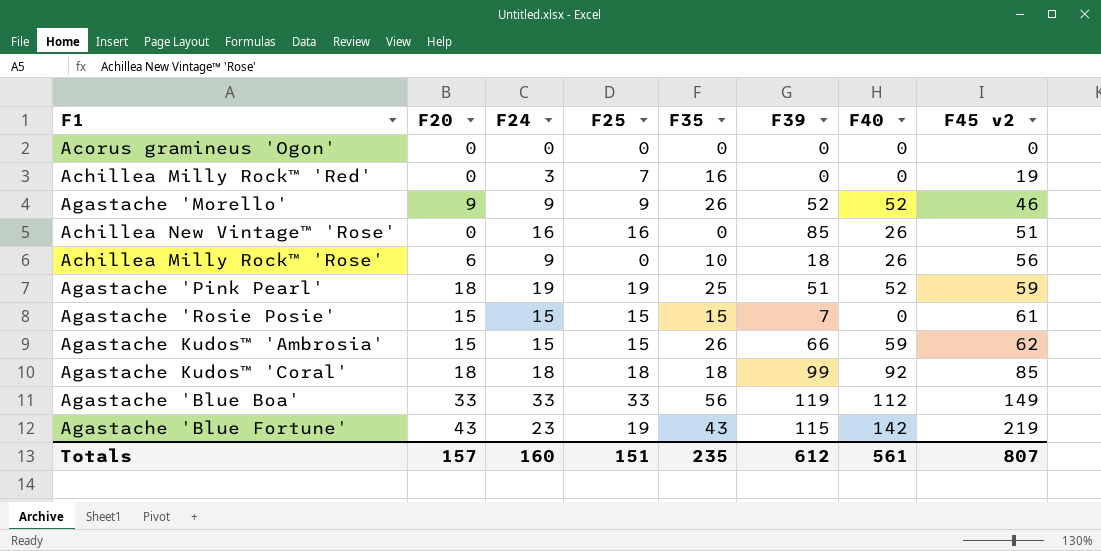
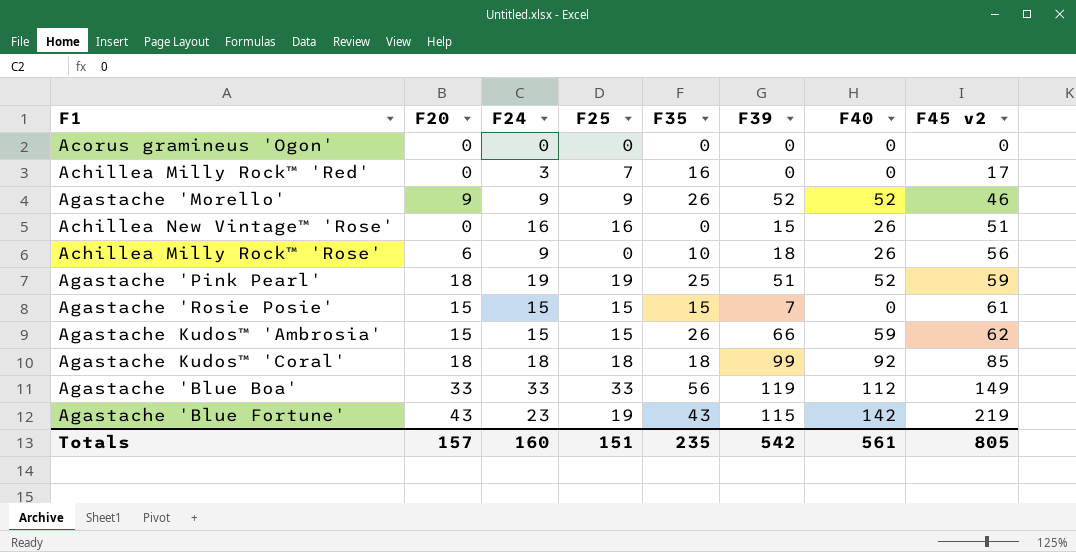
Achillea Milly Rock™ 'Red' | F45 v2: 19 -> 17
Achillea New Vintage™ 'Rose' | F39: 85 -> 15
Totals | F39: 612 -> 542
Totals | F45 v2: 807 -> 805

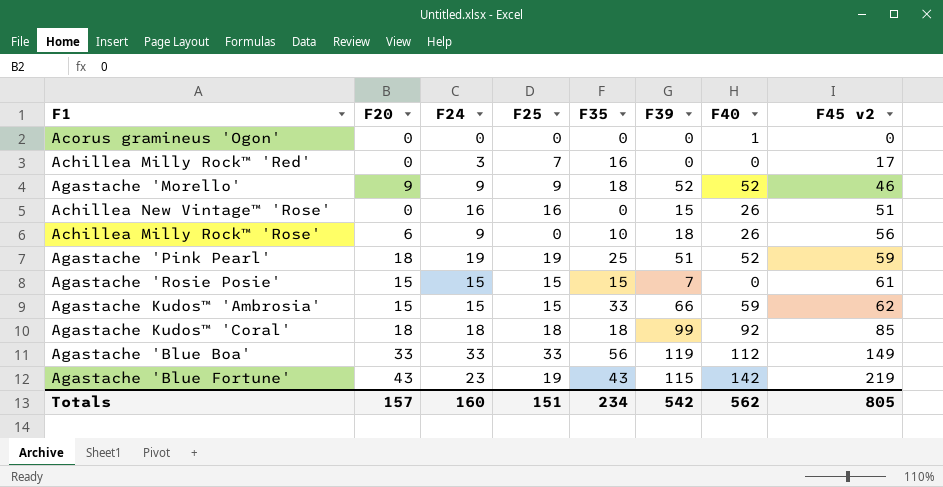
Acorus gramineus 'Ogon' | F40: 0 -> 1
Agastache 'Morello' | F35: 26 -> 18
Agastache Kudos™ 'Ambrosia' | F35: 26 -> 33
Totals | F35: 235 -> 234
Totals | F40: 561 -> 562

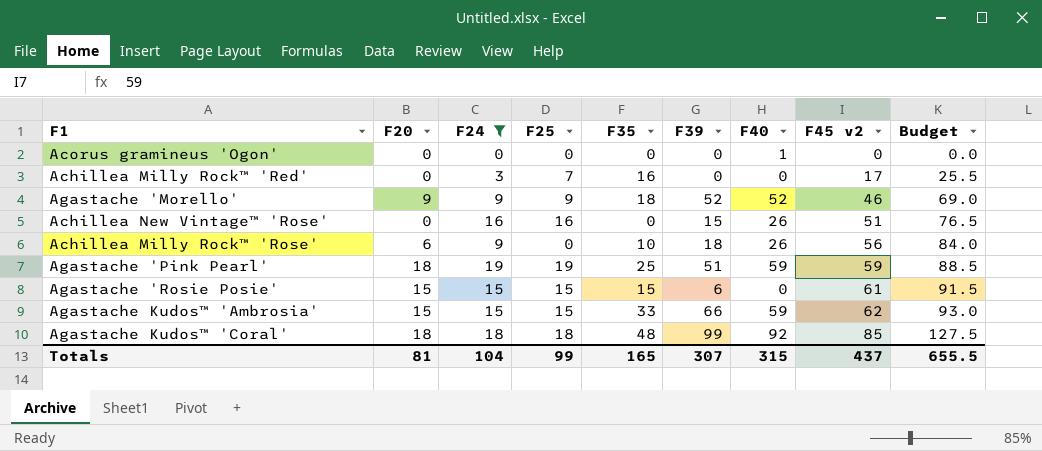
filter: none -> F24 <= 19
column Budget | formula: none -> [F45 v2] * 1.5
Agastache 'Pink Pearl' | F40: 52 -> 59
Agastache 'Rosie Posie' | F39: 7 -> 6
Agastache Kudos™ 'Coral' | F35: 18 -> 48
Totals | F20: 157 -> 81
Totals | F24: 160 -> 104
Totals | F25: 151 -> 99
Totals | F35: 234 -> 165
Totals | F39: 542 -> 307
Totals | F40: 562 -> 315
Totals | F45 v2: 805 -> 437

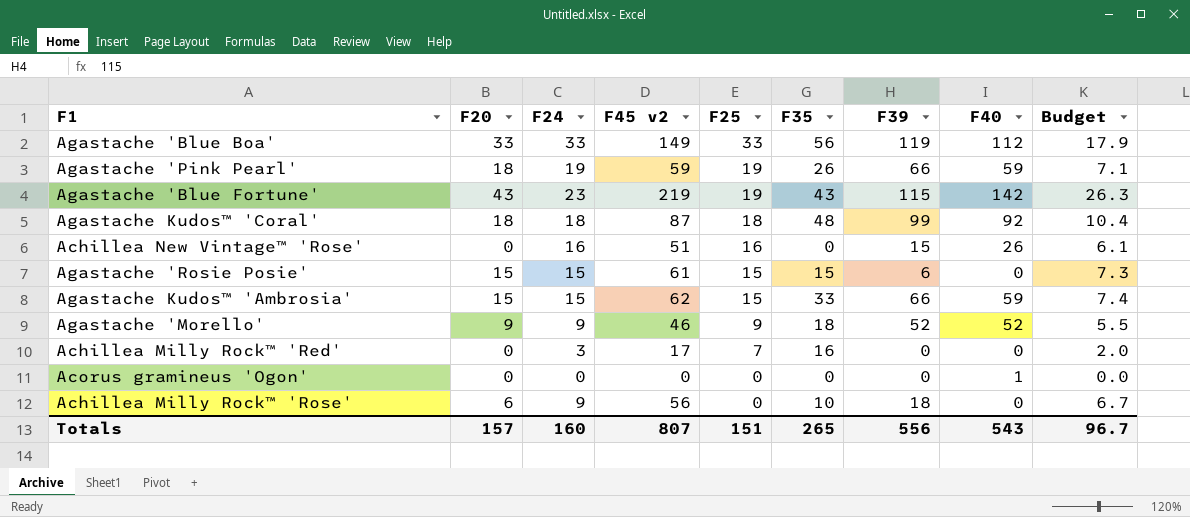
filter: F24 <= 19 -> none
row order: F45 v2 ascending -> F25 descending
column F45 v2 | position: 8 -> 4
column Budget | formula: [F45 v2] * 1.5 -> [F45 v2] * 0.12
Agastache 'Pink Pearl' | F35: 25 -> 26
Agastache 'Pink Pearl' | F39: 51 -> 66
Agastache Kudos™ 'Coral' | F45 v2: 85 -> 87
Achillea Milly Rock™ 'Rose' | F40: 26 -> 0
Totals | F20: 81 -> 157
Totals | F24: 104 -> 160
Totals | F45 v2: 437 -> 807
Totals | F25: 99 -> 151
Totals | F35: 165 -> 265
Totals | F39: 307 -> 556
Totals | F40: 315 -> 543
Totals | Budget: 655.5 -> 96.7

